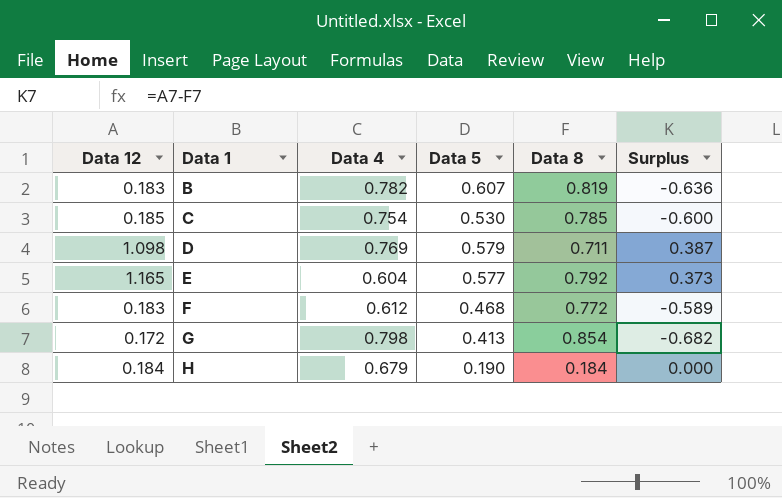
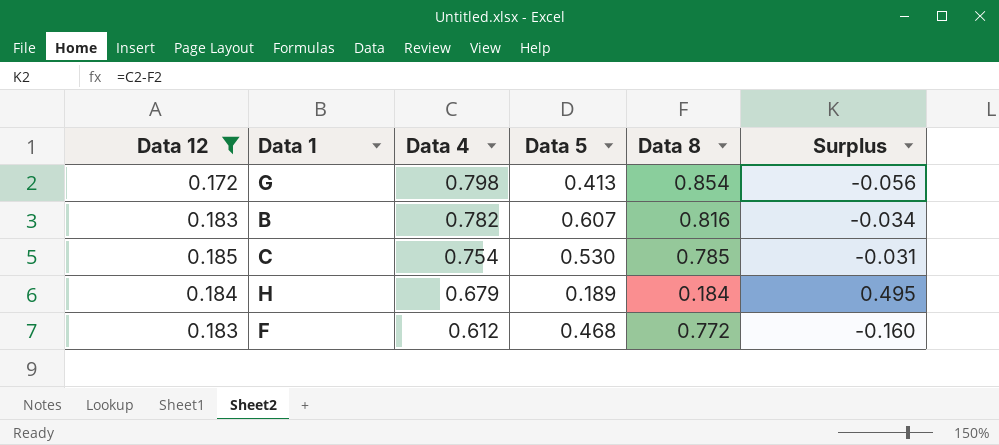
filter: none -> Data 12 <= 0.185
row order: Data 1 ascending -> Data 4 descending
column Surplus | formula: [Data 12] - [Data 8] -> [Data 4] - [Data 8]
B | Data 8: 0.819 -> 0.816
H | Data 5: 0.190 -> 0.189

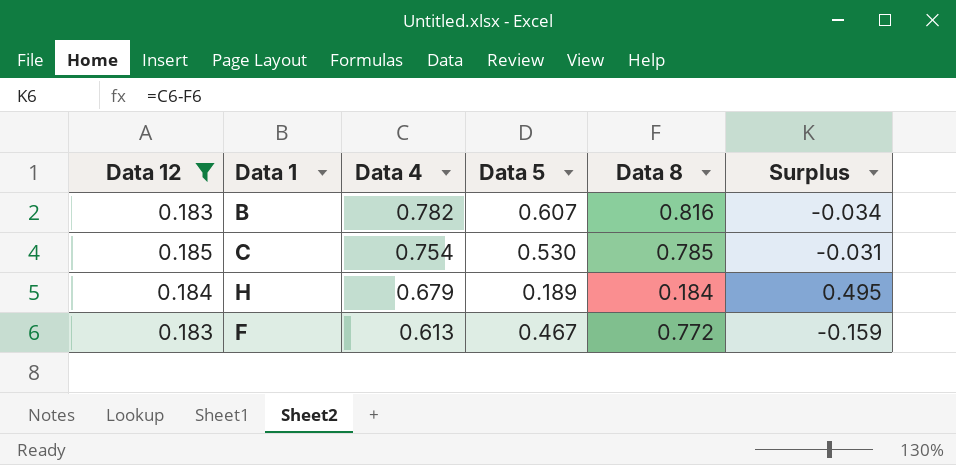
row G: 0.172 | 0.798 | 0.413 | 0.854 | -0.056 -> none
F | Data 4: 0.612 -> 0.613
F | Data 5: 0.468 -> 0.467
F | Surplus: -0.160 -> -0.159

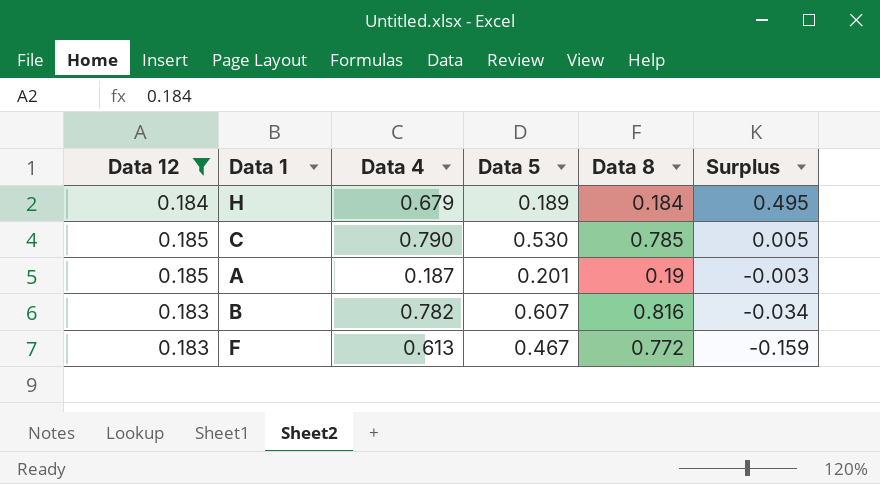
row order: Data 4 descending -> Surplus descending
C | Data 4: 0.754 -> 0.790
C | Surplus: -0.031 -> 0.005
row A: none -> 0.185 | 0.187 | 0.201 | 0.19 | -0.003

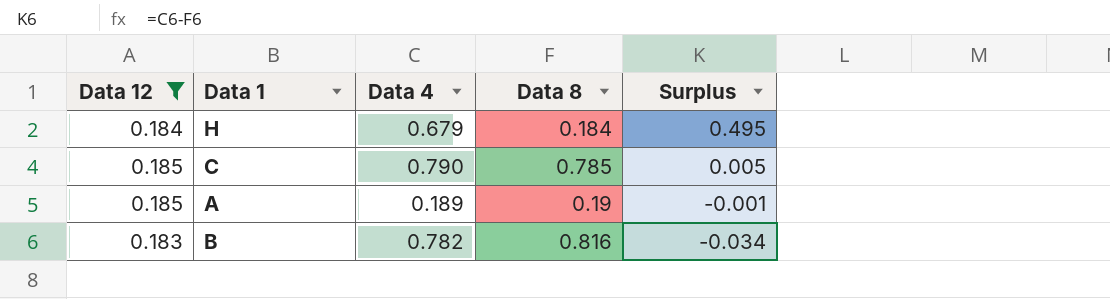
column Data 5 | position: 4 -> none
row F: 0.183 | 0.613 | 0.467 | 0.772 | -0.159 -> none
A | Data 4: 0.187 -> 0.189
A | Surplus: -0.003 -> -0.001

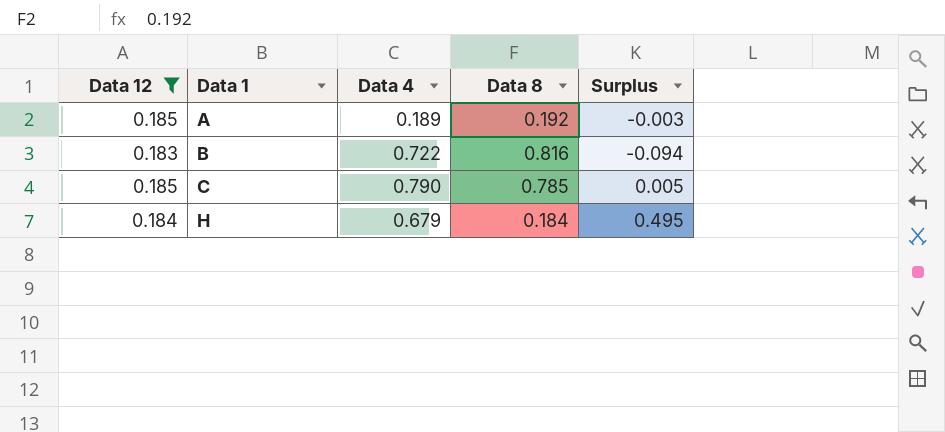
row order: Surplus descending -> Data 1 ascending
A | Data 8: 0.19 -> 0.192
A | Surplus: -0.001 -> -0.003
B | Data 4: 0.782 -> 0.722
B | Surplus: -0.034 -> -0.094

